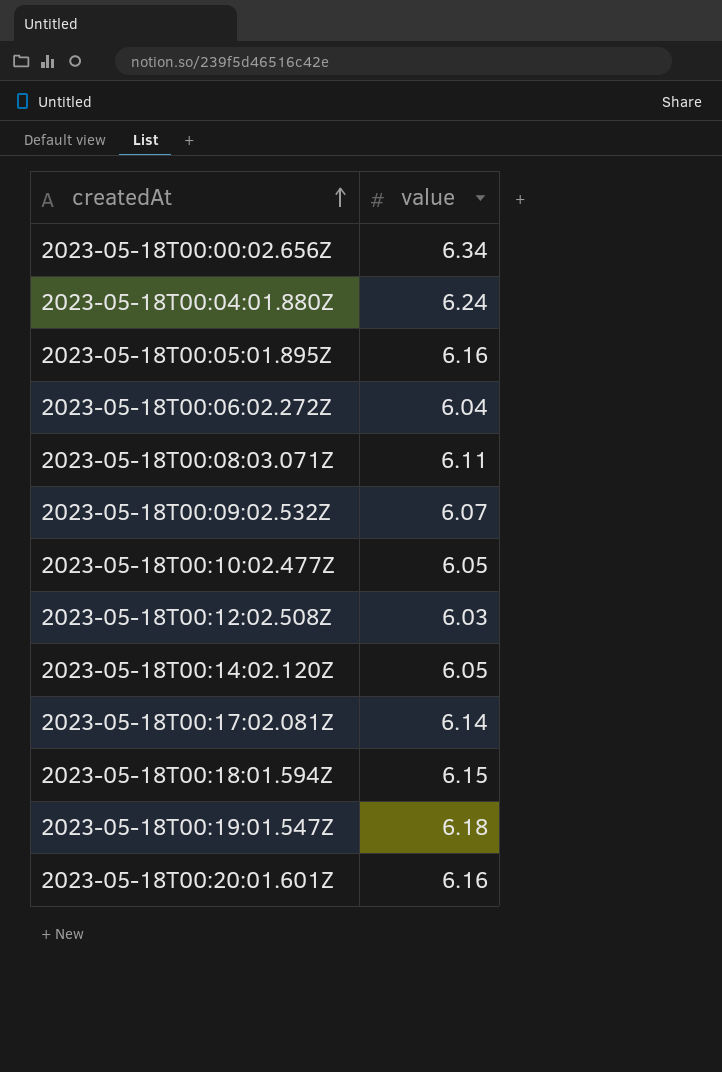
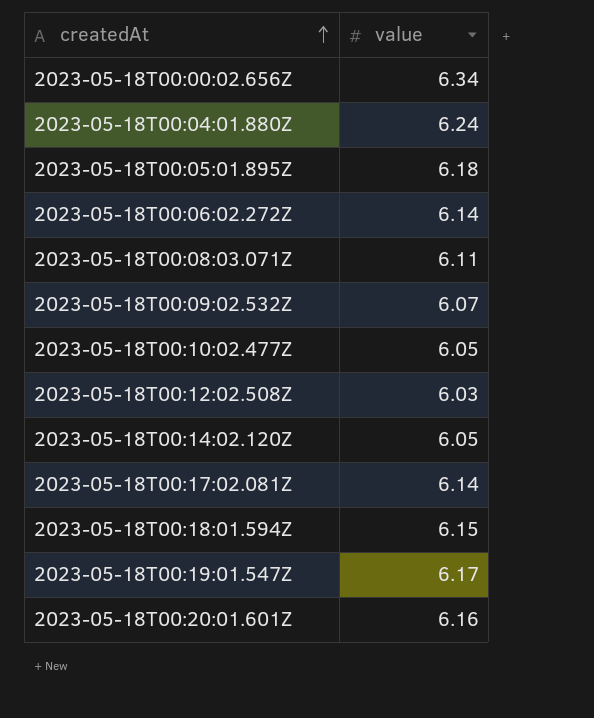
2023-05-18T00:05:01.895Z | value: 6.16 -> 6.18
2023-05-18T00:06:02.272Z | value: 6.04 -> 6.14
2023-05-18T00:19:01.547Z | value: 6.18 -> 6.17

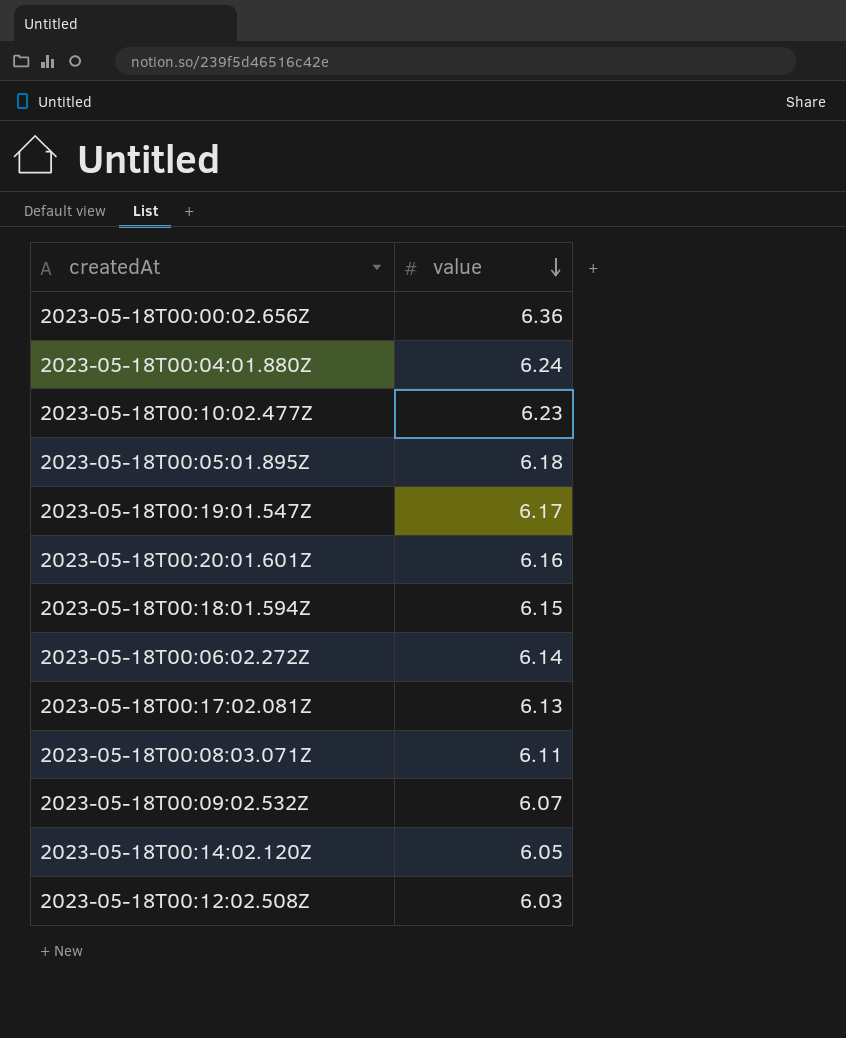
row order: createdAt ascending -> value descending
2023-05-18T00:00:02.656Z | value: 6.34 -> 6.36
2023-05-18T00:10:02.477Z | value: 6.05 -> 6.23
2023-05-18T00:17:02.081Z | value: 6.14 -> 6.13

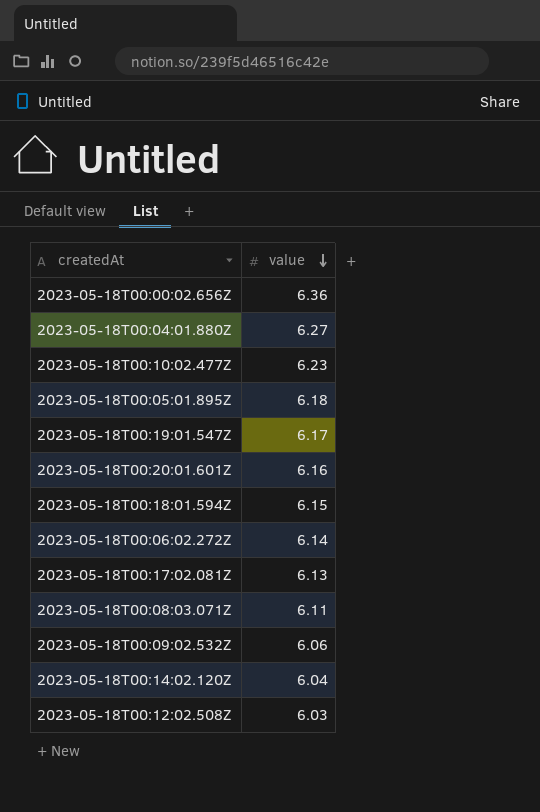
2023-05-18T00:04:01.880Z | value: 6.24 -> 6.27
2023-05-18T00:09:02.532Z | value: 6.07 -> 6.06
2023-05-18T00:14:02.120Z | value: 6.05 -> 6.04

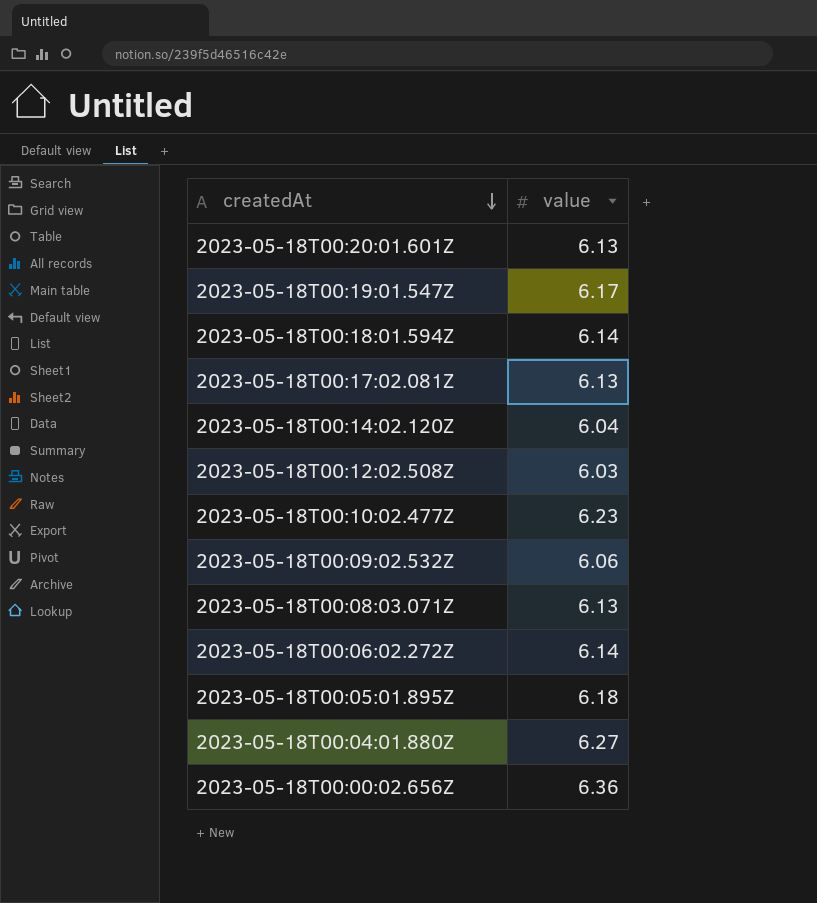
row order: value descending -> createdAt descending
2023-05-18T00:20:01.601Z | value: 6.16 -> 6.13
2023-05-18T00:18:01.594Z | value: 6.15 -> 6.14
2023-05-18T00:08:03.071Z | value: 6.11 -> 6.13

